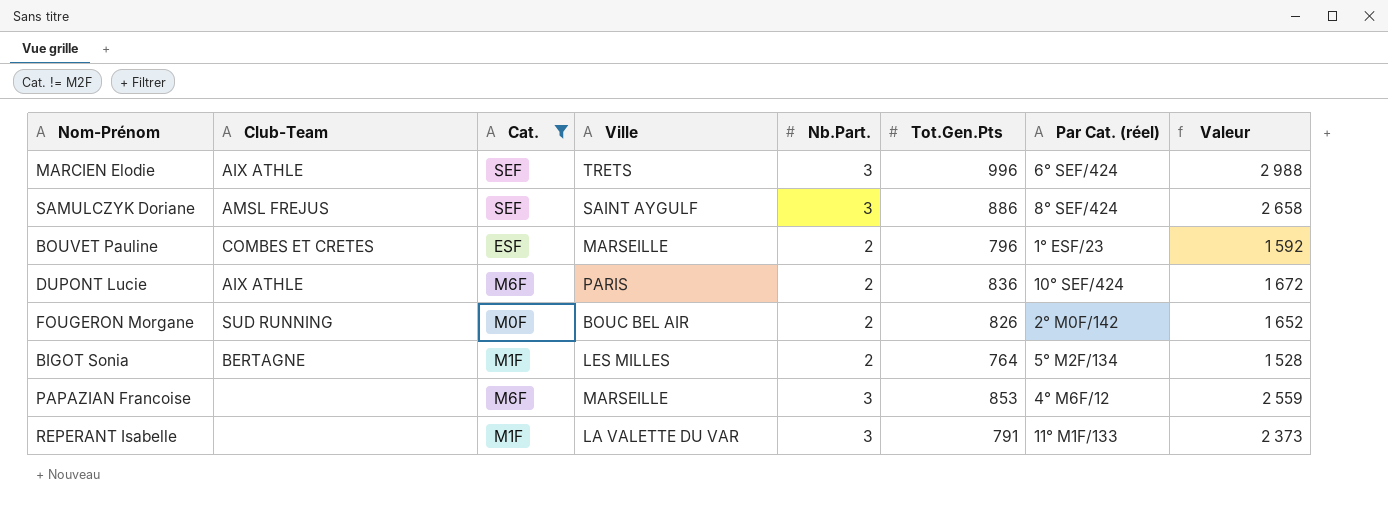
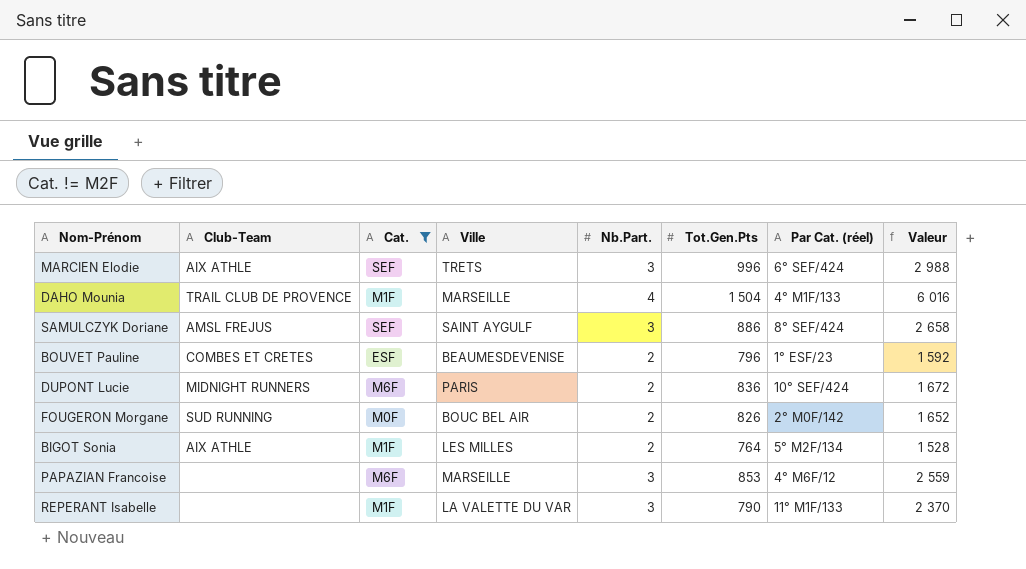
row DAHO Mounia: none -> TRAIL CLUB DE PROVENCE | M1F | MARSEILLE | 4 | 1 504 | 4° M1F/133 | 6 016
BOUVET Pauline | Ville: MARSEILLE -> BEAUMESDEVENISE
DUPONT Lucie | Club-Team: AIX ATHLE -> MIDNIGHT RUNNERS
BIGOT Sonia | Club-Team: BERTAGNE -> AIX ATHLE
REPERANT Isabelle | Tot.Gen.Pts: 791 -> 790
REPERANT Isabelle | Valeur: 2 373 -> 2 370

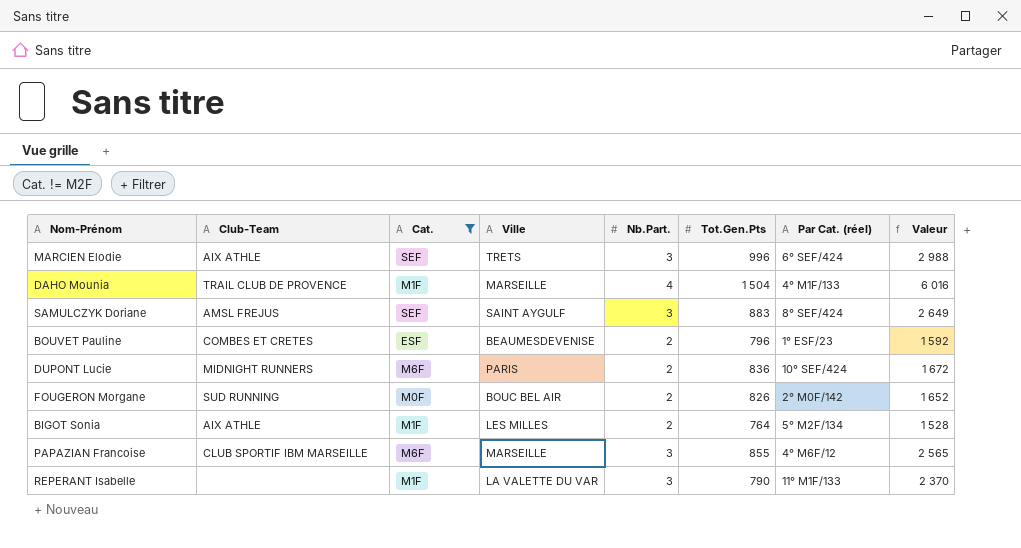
SAMULCZYK Doriane | Tot.Gen.Pts: 886 -> 883
SAMULCZYK Doriane | Valeur: 2 658 -> 2 649
PAPAZIAN Francoise | Club-Team: none -> CLUB SPORTIF IBM MARSEILLE
PAPAZIAN Francoise | Tot.Gen.Pts: 853 -> 855
PAPAZIAN Francoise | Valeur: 2 559 -> 2 565

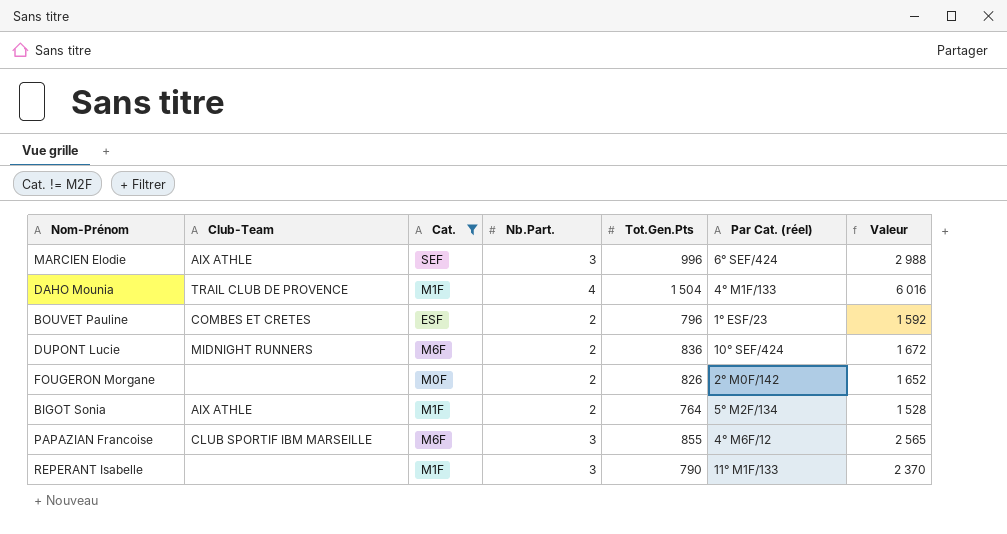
column Ville | position: 4 -> none
row SAMULCZYK Doriane: AMSL FREJUS | SEF | SAINT AYGULF | 3 | 883 | 8° SEF/424 | 2 649 -> none
FOUGERON Morgane | Club-Team: SUD RUNNING -> none

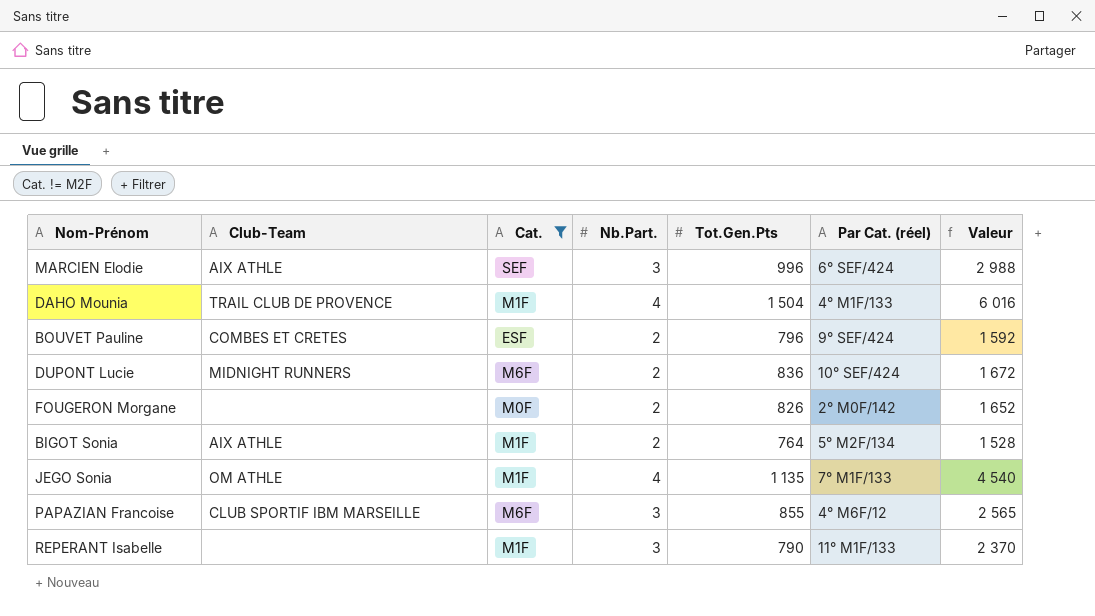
BOUVET Pauline | Par Cat. (réel): 1° ESF/23 -> 9° SEF/424
row JEGO Sonia: none -> OM ATHLE | M1F | 4 | 1 135 | 7° M1F/133 | 4 540

